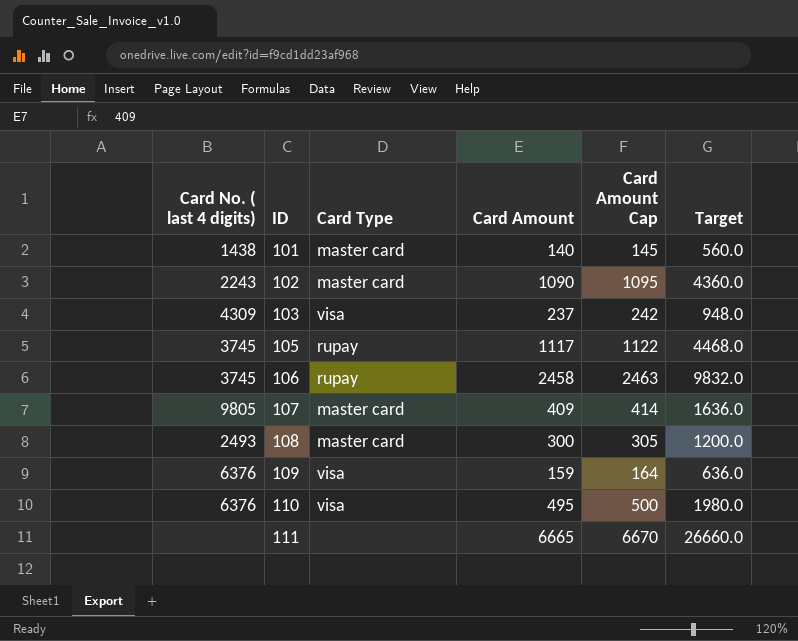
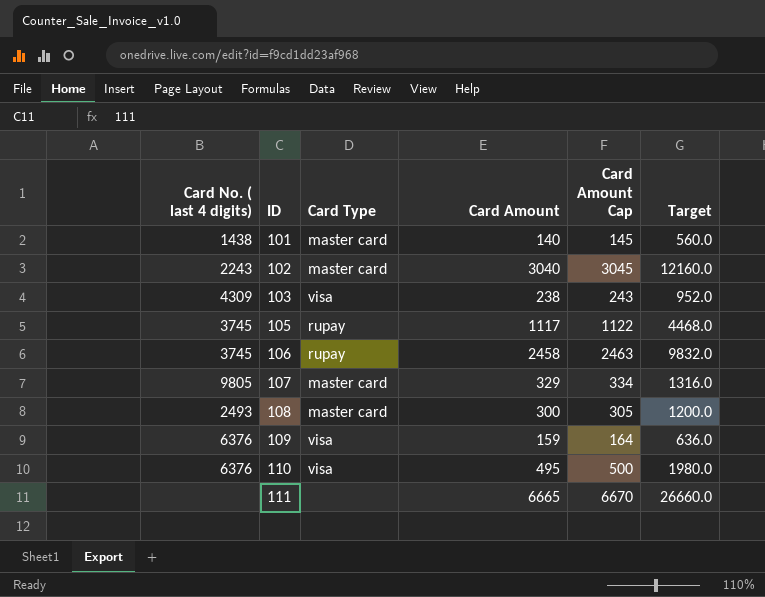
102 | Card Amount: 1090 -> 3040
102 | Card Amount Cap: 1095 -> 3045
102 | Target: 4360.0 -> 12160.0
103 | Card Amount: 237 -> 238
103 | Card Amount Cap: 242 -> 243
103 | Target: 948.0 -> 952.0
107 | Card Amount: 409 -> 329
107 | Card Amount Cap: 414 -> 334
107 | Target: 1636.0 -> 1316.0

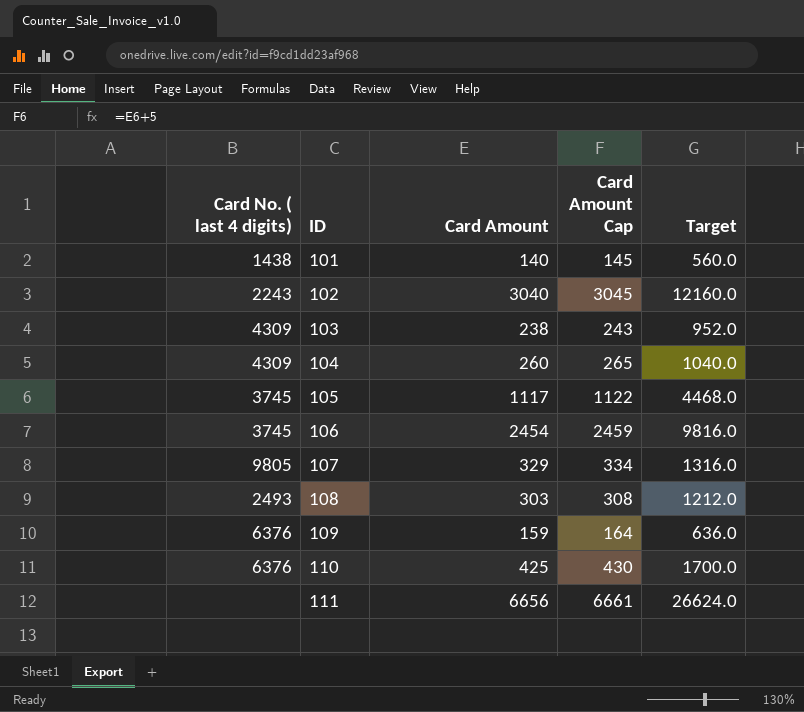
column Card Type | position: 3 -> none
row 104: none -> 4309 | 260 | 265 | 1040.0
106 | Card Amount: 2458 -> 2454
106 | Card Amount Cap: 2463 -> 2459
106 | Target: 9832.0 -> 9816.0
108 | Card Amount: 300 -> 303
108 | Card Amount Cap: 305 -> 308
108 | Target: 1200.0 -> 1212.0
110 | Card Amount: 495 -> 425
110 | Card Amount Cap: 500 -> 430
110 | Target: 1980.0 -> 1700.0
111 | Card Amount: 6665 -> 6656
111 | Card Amount Cap: 6670 -> 6661
111 | Target: 26660.0 -> 26624.0

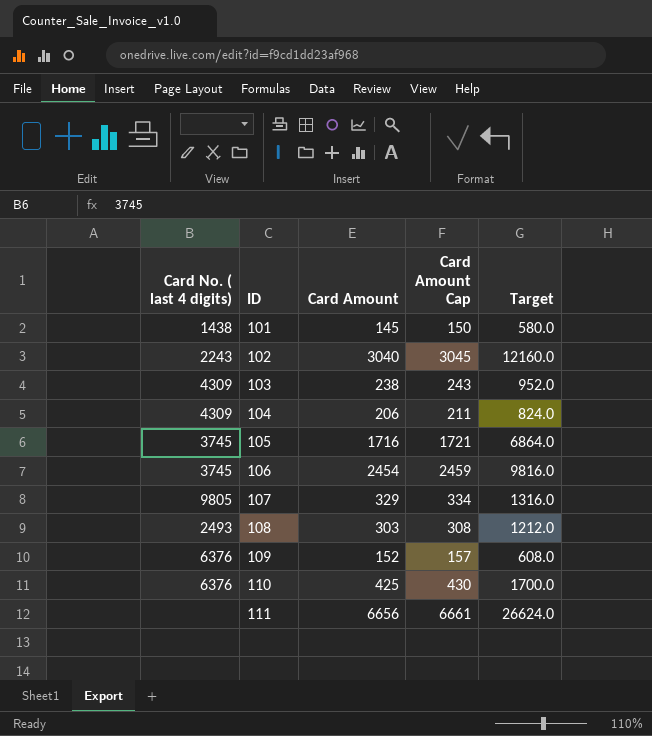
101 | Card Amount: 140 -> 145
101 | Card Amount Cap: 145 -> 150
101 | Target: 560.0 -> 580.0
104 | Card Amount: 260 -> 206
104 | Card Amount Cap: 265 -> 211
104 | Target: 1040.0 -> 824.0
105 | Card Amount: 1117 -> 1716
105 | Card Amount Cap: 1122 -> 1721
105 | Target: 4468.0 -> 6864.0
109 | Card Amount: 159 -> 152
109 | Card Amount Cap: 164 -> 157
109 | Target: 636.0 -> 608.0

